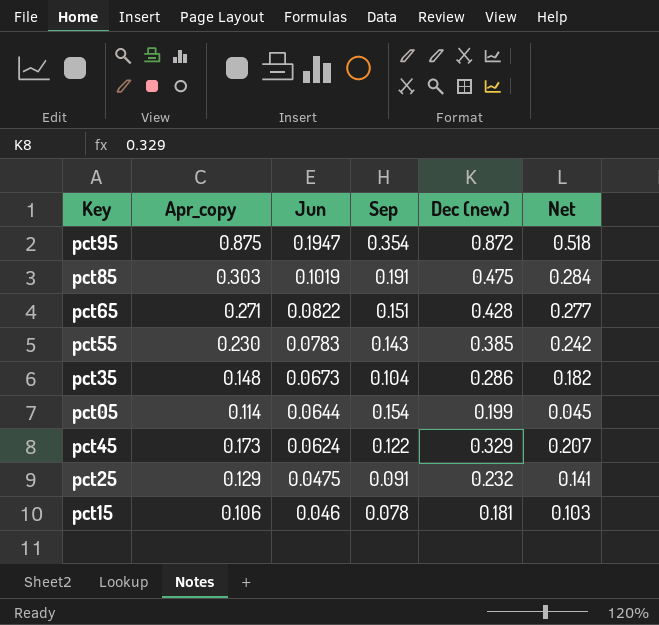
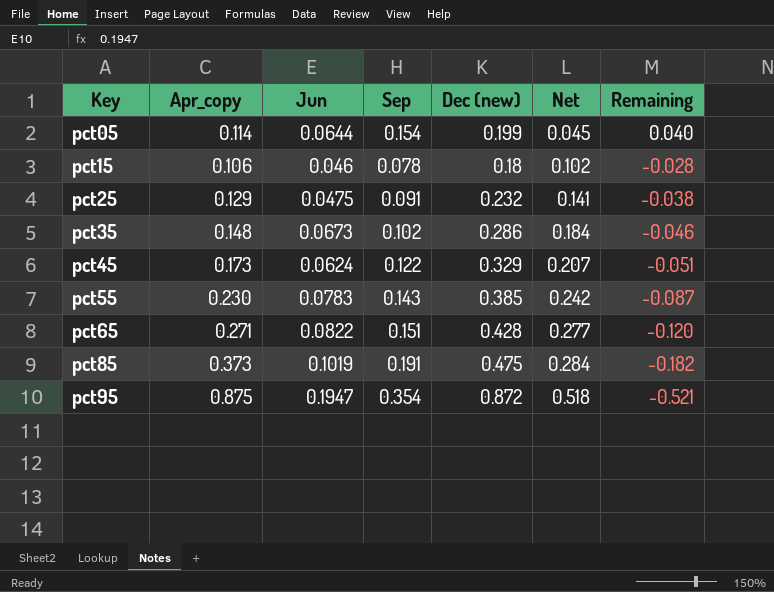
row order: Jun descending -> Key ascending
column Remaining | formula: none -> [Sep] - [Apr_copy]
pct15 | Dec (new): 0.181 -> 0.18
pct15 | Net: 0.103 -> 0.102
pct35 | Sep: 0.104 -> 0.102
pct35 | Net: 0.182 -> 0.184
pct85 | Apr_copy: 0.303 -> 0.373

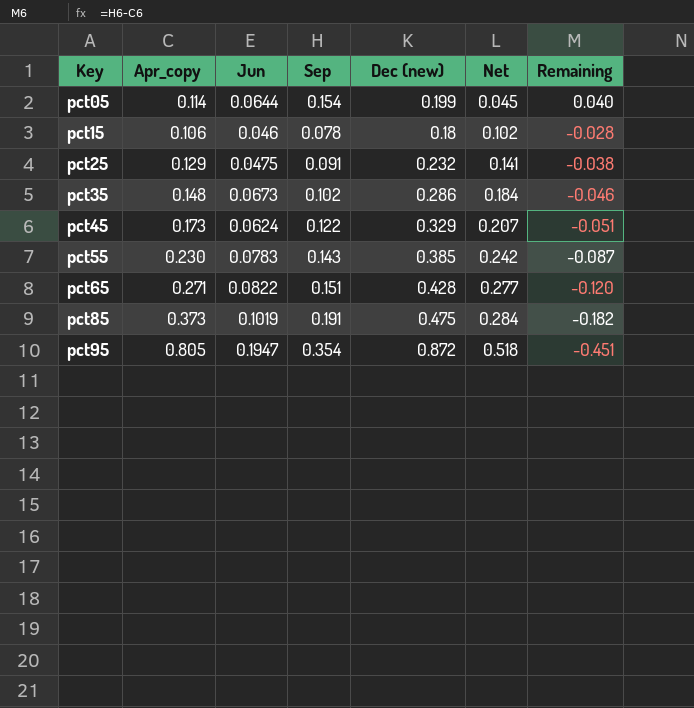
pct95 | Apr_copy: 0.875 -> 0.805
pct95 | Remaining: -0.521 -> -0.451

